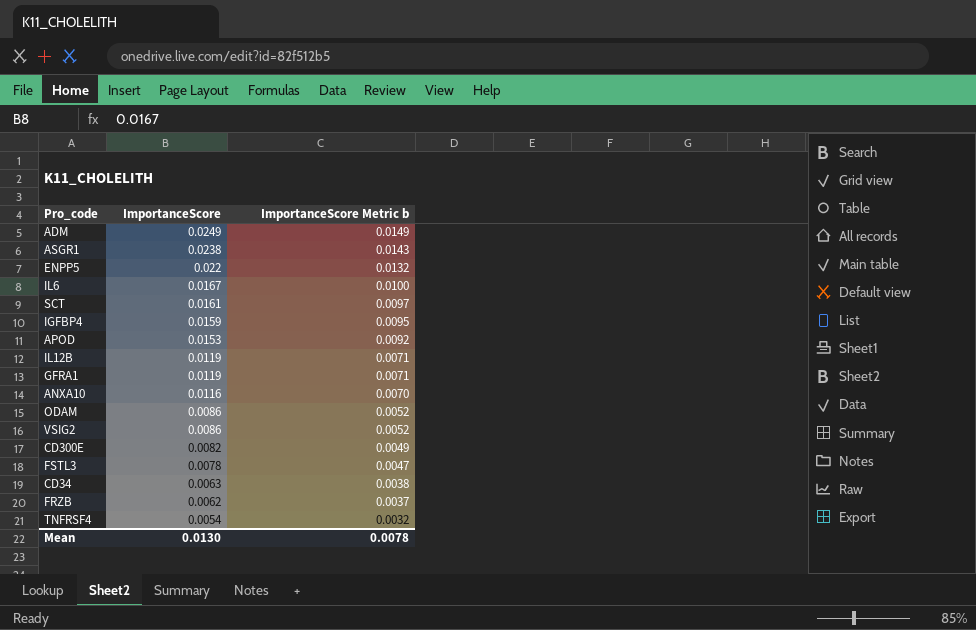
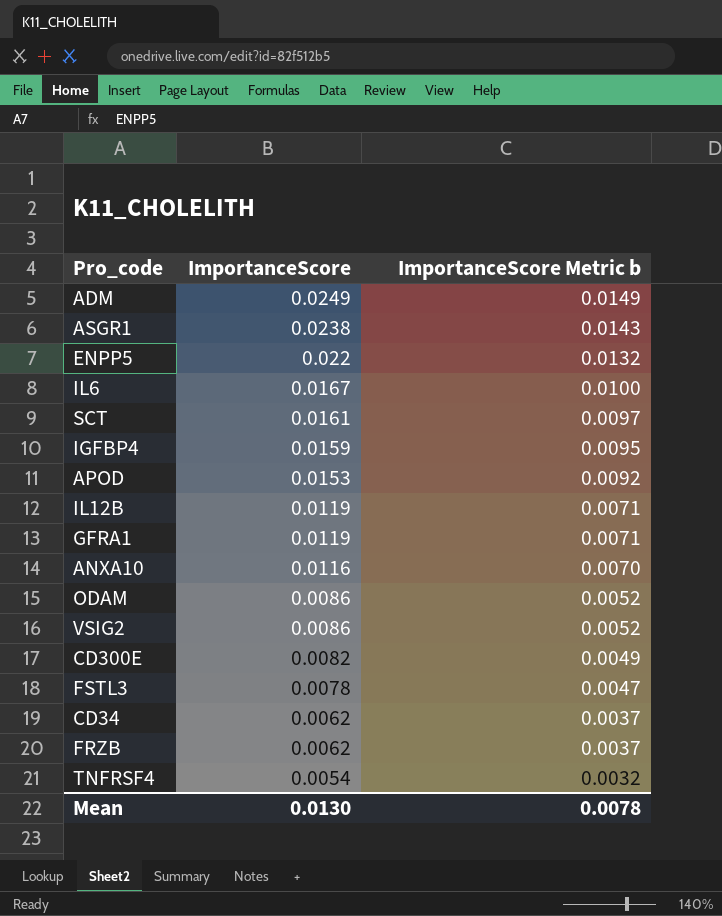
CD34 | ImportanceScore: 0.0063 -> 0.0062
CD34 | ImportanceScore Metric b: 0.0038 -> 0.0037

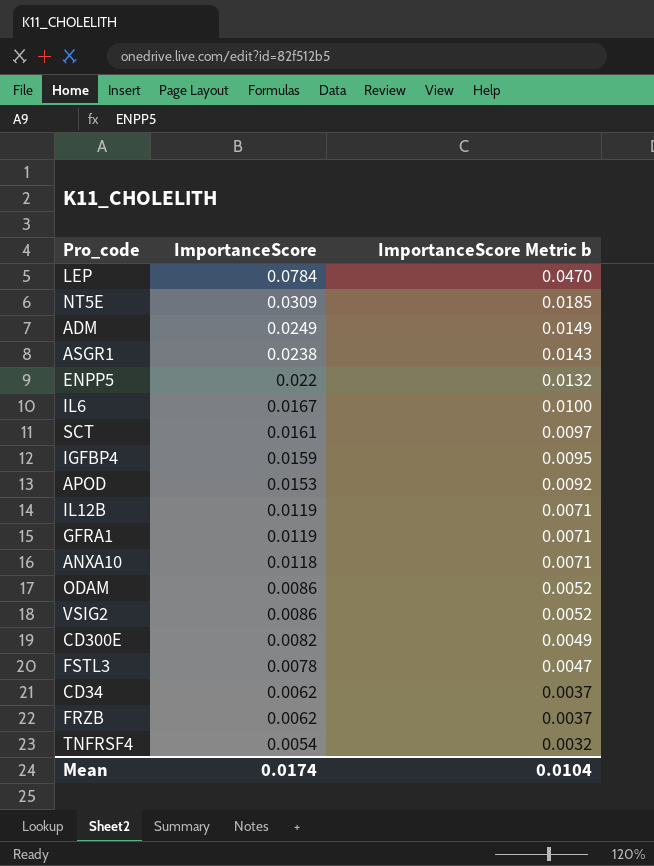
row LEP: none -> 0.0784 | 0.0470
row NT5E: none -> 0.0309 | 0.0185
ANXA10 | ImportanceScore: 0.0116 -> 0.0118
ANXA10 | ImportanceScore Metric b: 0.0070 -> 0.0071
Mean | ImportanceScore: 0.0130 -> 0.0174
Mean | ImportanceScore Metric b: 0.0078 -> 0.0104

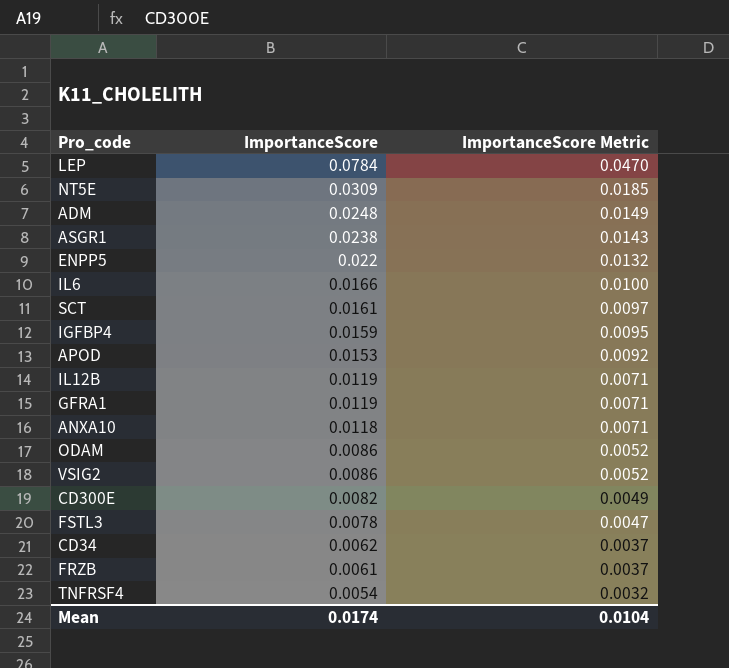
column name: ImportanceScore Metric b -> ImportanceScore Metric
ADM | ImportanceScore: 0.0249 -> 0.0248
IL6 | ImportanceScore: 0.0167 -> 0.0166
FRZB | ImportanceScore: 0.0062 -> 0.0061

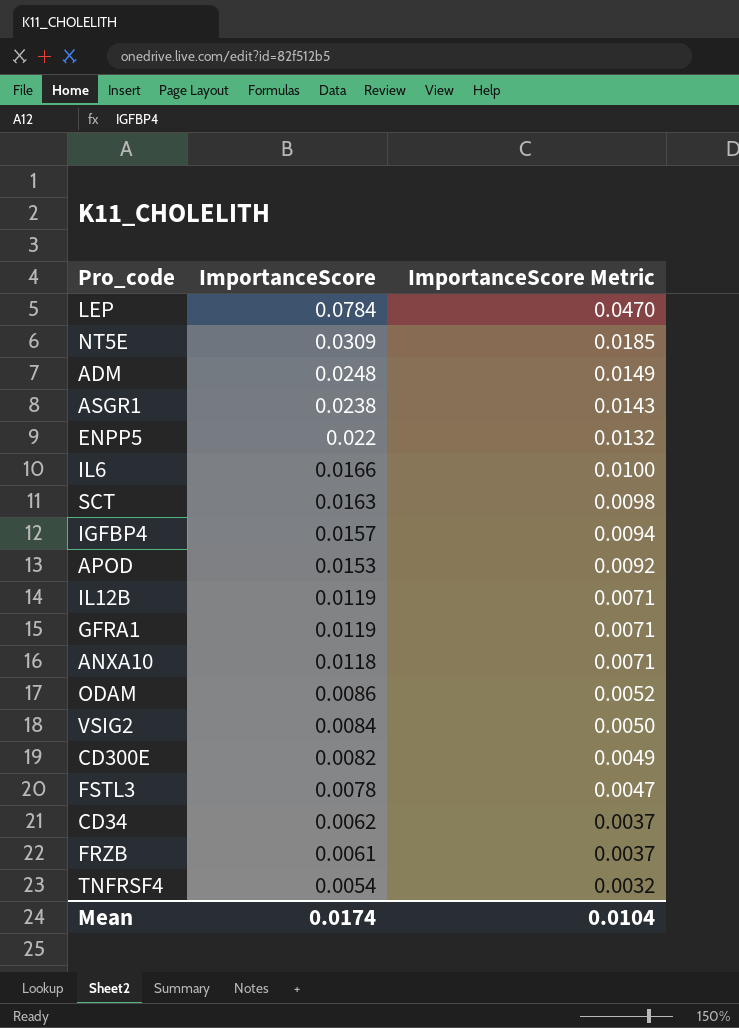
SCT | ImportanceScore: 0.0161 -> 0.0163
SCT | ImportanceScore Metric: 0.0097 -> 0.0098
IGFBP4 | ImportanceScore: 0.0159 -> 0.0157
IGFBP4 | ImportanceScore Metric: 0.0095 -> 0.0094
VSIG2 | ImportanceScore: 0.0086 -> 0.0084
VSIG2 | ImportanceScore Metric: 0.0052 -> 0.0050

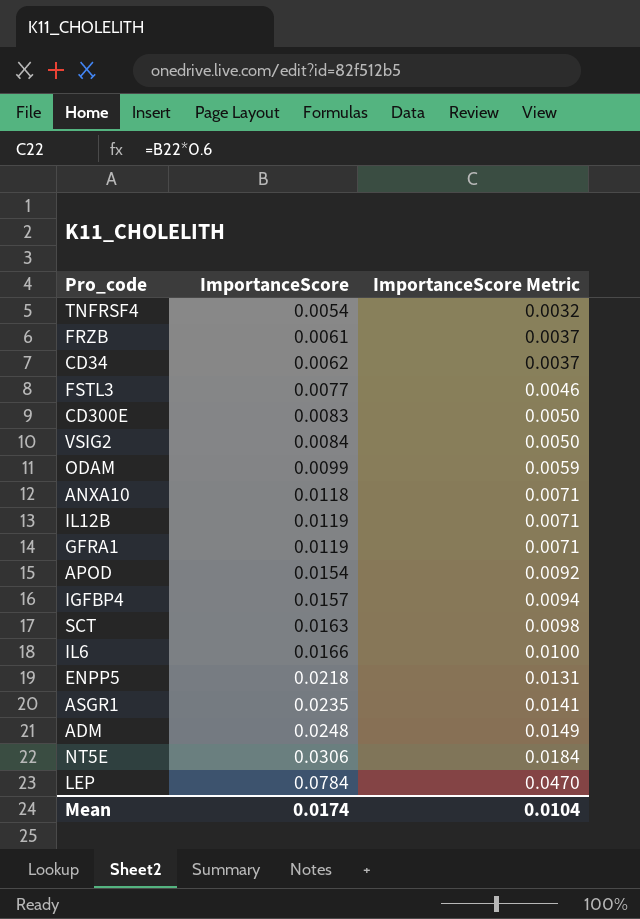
row order: ImportanceScore descending -> ImportanceScore ascending
FSTL3 | ImportanceScore: 0.0078 -> 0.0077
FSTL3 | ImportanceScore Metric: 0.0047 -> 0.0046
CD300E | ImportanceScore: 0.0082 -> 0.0083
CD300E | ImportanceScore Metric: 0.0049 -> 0.0050
ODAM | ImportanceScore: 0.0086 -> 0.0099
ODAM | ImportanceScore Metric: 0.0052 -> 0.0059
APOD | ImportanceScore: 0.0153 -> 0.0154
ENPP5 | ImportanceScore: 0.022 -> 0.0218
ENPP5 | ImportanceScore Metric: 0.0132 -> 0.0131
ASGR1 | ImportanceScore: 0.0238 -> 0.0235
ASGR1 | ImportanceScore Metric: 0.0143 -> 0.0141
NT5E | ImportanceScore: 0.0309 -> 0.0306
NT5E | ImportanceScore Metric: 0.0185 -> 0.0184

